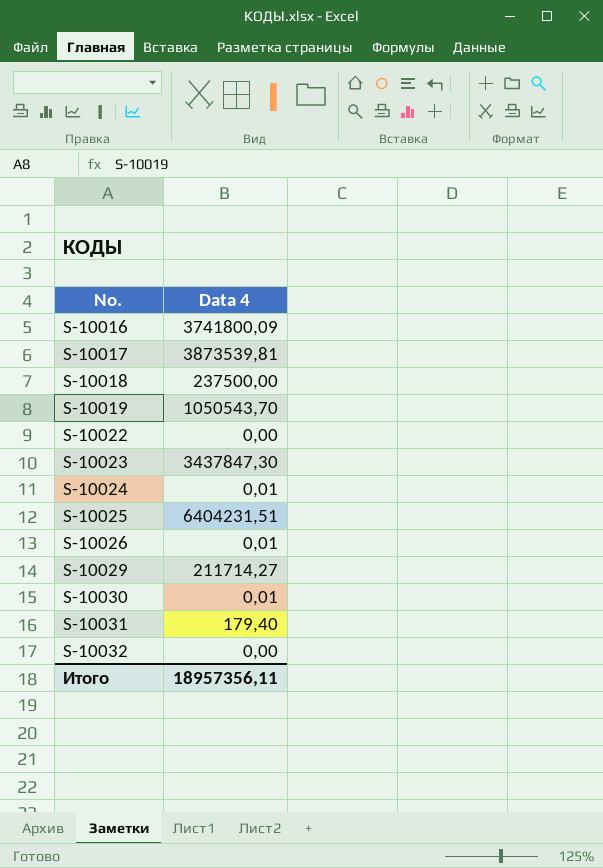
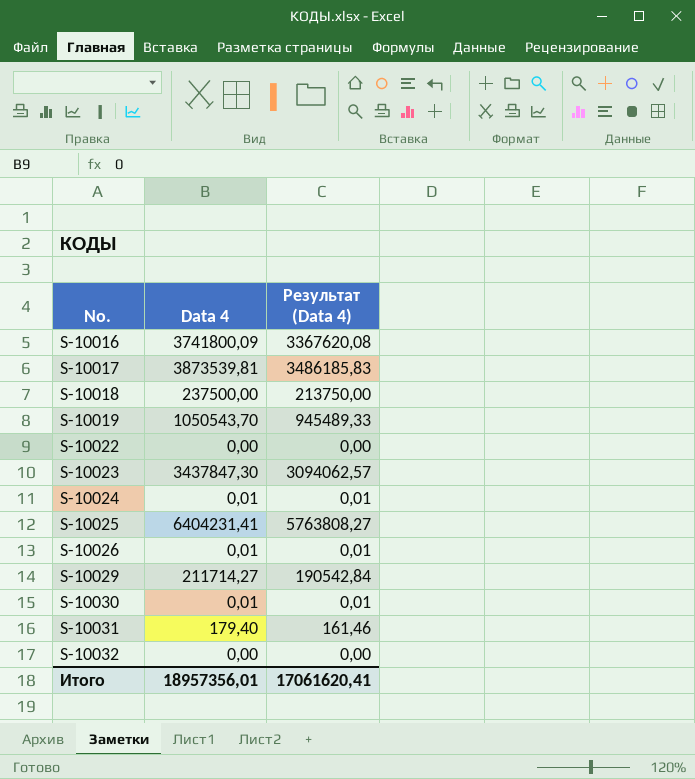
column Результат (Data 4) | formula: none -> [Data 4] * 0,9
S-10025 | Data 4: 6404231,51 -> 6404231,41
Итого | Data 4: 18957356,11 -> 18957356,01

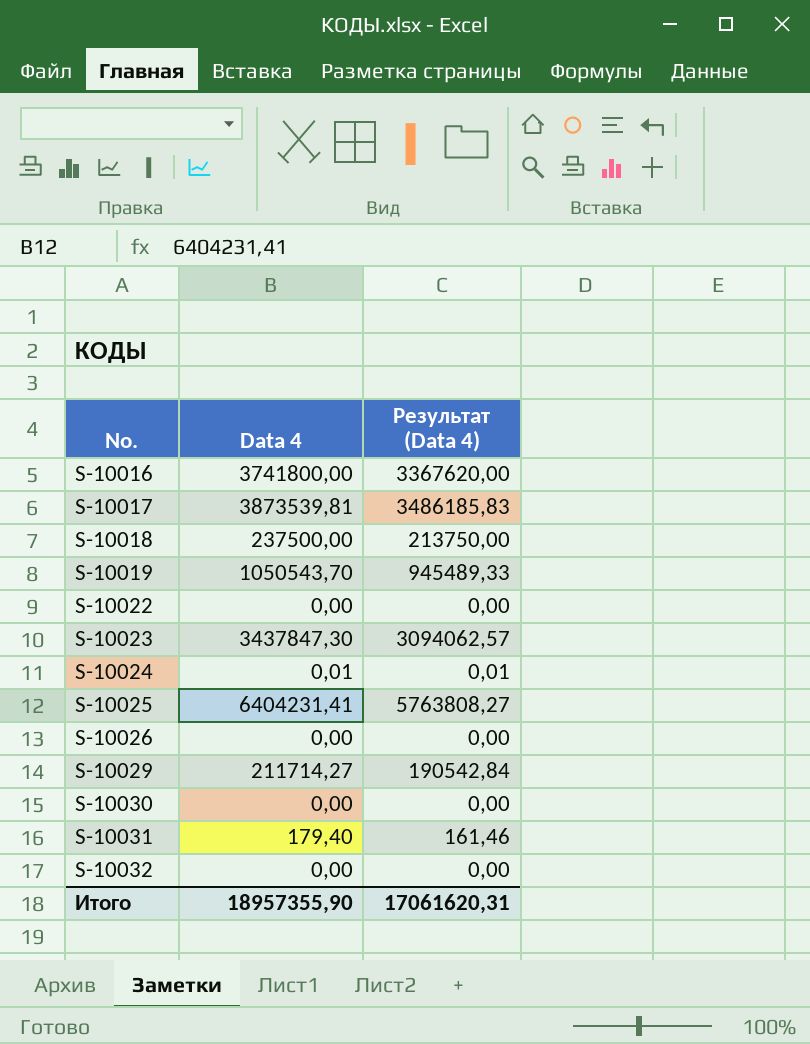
S-10016 | Data 4: 3741800,09 -> 3741800,00
S-10016 | Результат (Data 4): 3367620,08 -> 3367620,00
S-10026 | Data 4: 0,01 -> 0,00
S-10026 | Результат (Data 4): 0,01 -> 0,00
S-10030 | Data 4: 0,01 -> 0,00
S-10030 | Результат (Data 4): 0,01 -> 0,00
Итого | Data 4: 18957356,01 -> 18957355,90
Итого | Результат (Data 4): 17061620,41 -> 17061620,31

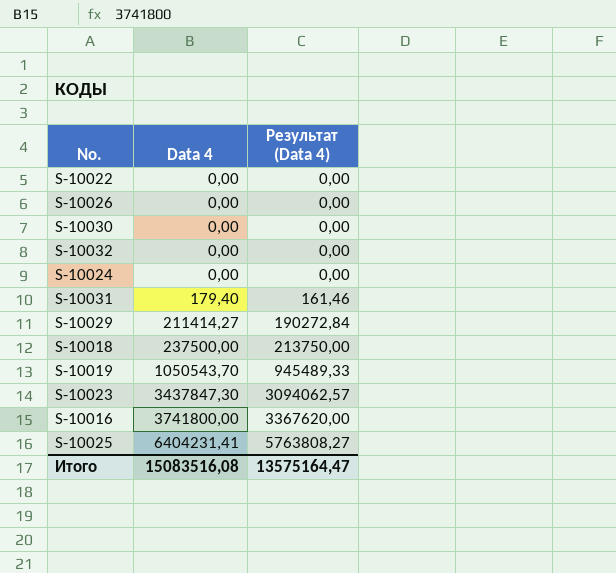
row order: No. ascending -> Data 4 ascending
row S-10017: 3873539,81 | 3486185,83 -> none
S-10024 | Data 4: 0,01 -> 0,00
S-10024 | Результат (Data 4): 0,01 -> 0,00
S-10029 | Data 4: 211714,27 -> 211414,27
S-10029 | Результат (Data 4): 190542,84 -> 190272,84
Итого | Data 4: 18957355,90 -> 15083516,08
Итого | Результат (Data 4): 17061620,31 -> 13575164,47

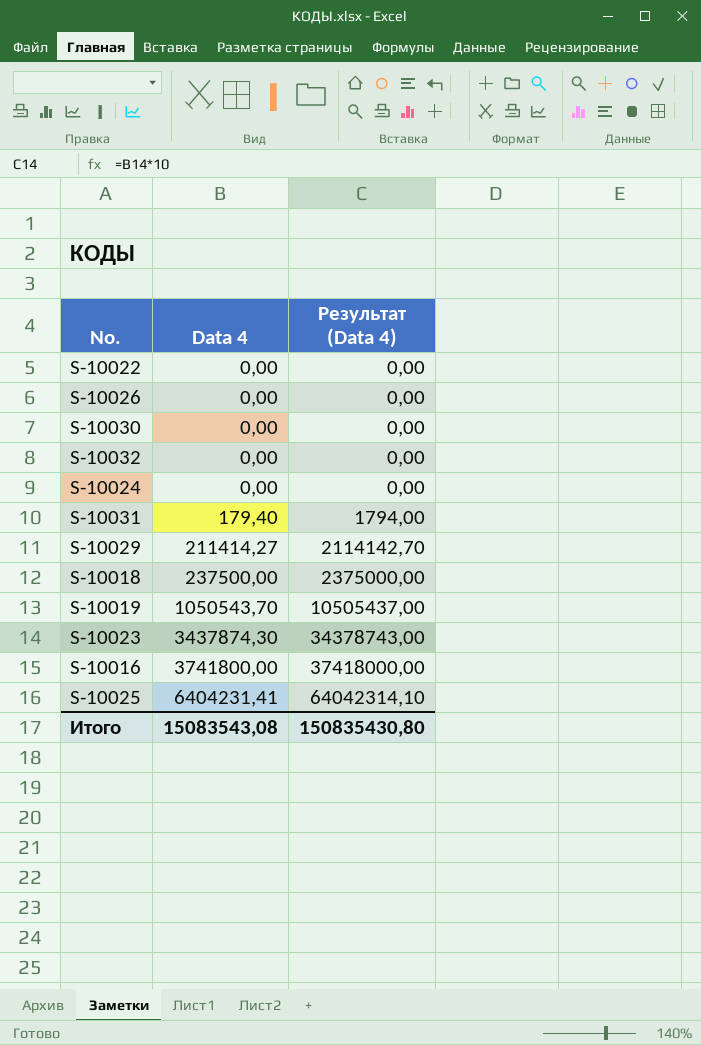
column Результат (Data 4) | formula: [Data 4] * 0,9 -> [Data 4] * 10
S-10023 | Data 4: 3437847,30 -> 3437874,30
Итого | Data 4: 15083516,08 -> 15083543,08
Итого | Результат (Data 4): 13575164,47 -> 150835430,80

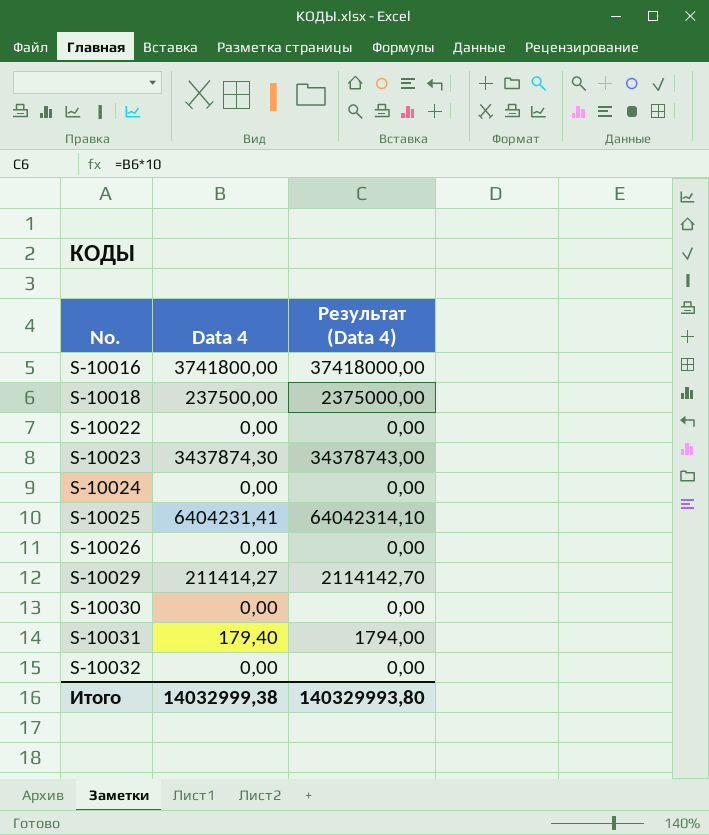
row order: Data 4 ascending -> No. ascending
row S-10019: 1050543,70 | 10505437,00 -> none
Итого | Data 4: 15083543,08 -> 14032999,38
Итого | Результат (Data 4): 150835430,80 -> 140329993,80

